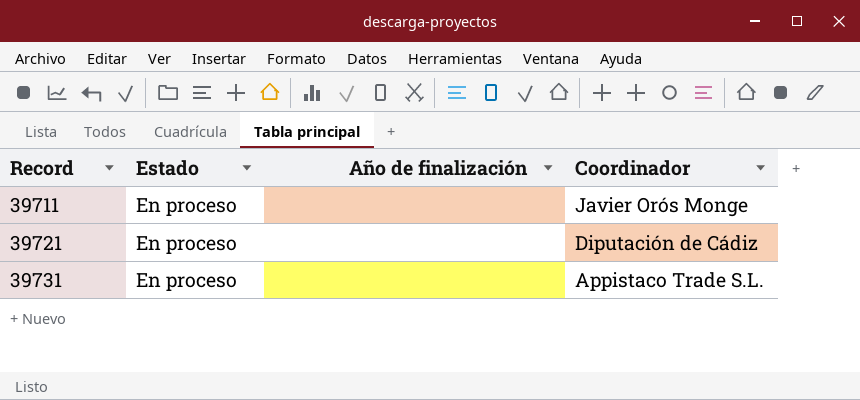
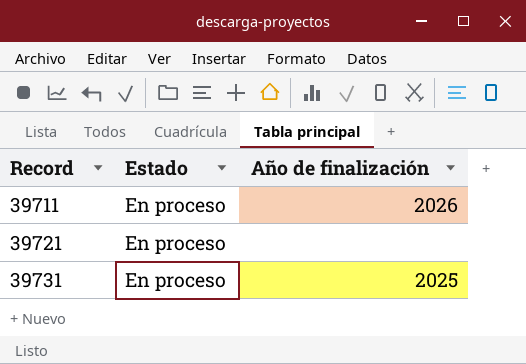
column Coordinador | position: 4 -> none
39711 | Año de finalización: none -> 2026
39731 | Año de finalización: none -> 2025

